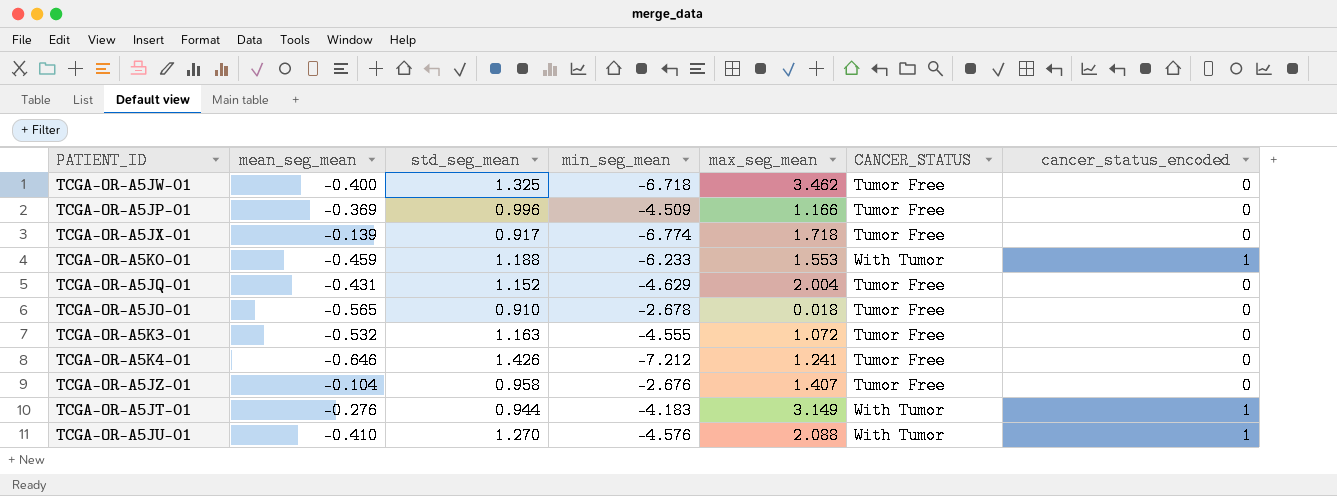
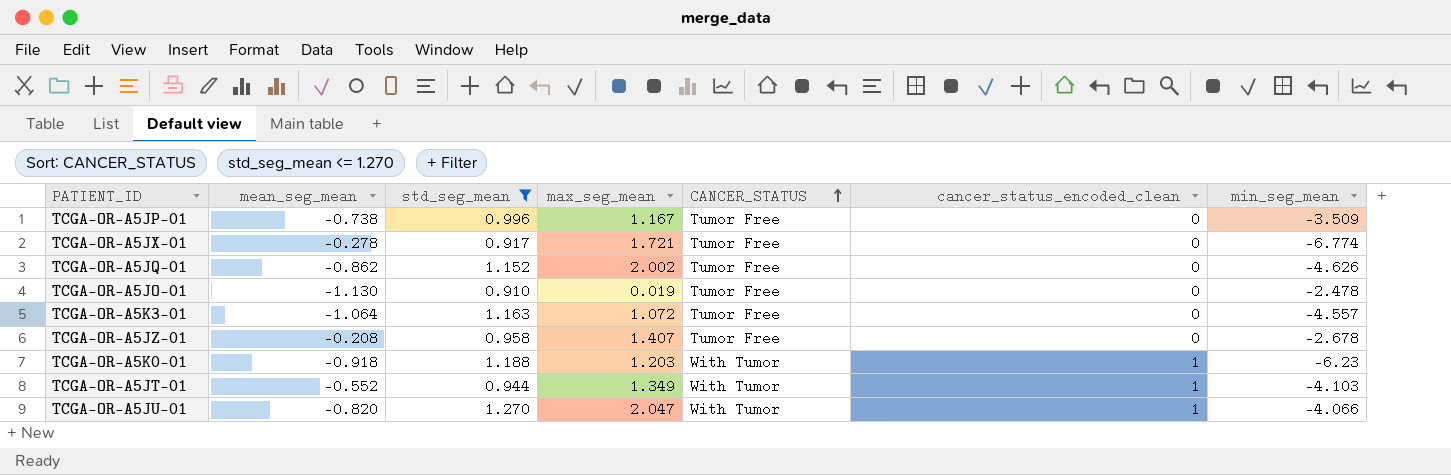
filter: none -> std_seg_mean <= 1.270
row order: none -> CANCER_STATUS ascending
column name: cancer_status_encoded -> cancer_status_encoded_clean
column min_seg_mean | position: 4 -> 7
TCGA-OR-A5JP-01 | mean_seg_mean: -0.369 -> -0.738
TCGA-OR-A5JP-01 | max_seg_mean: 1.166 -> 1.167
TCGA-OR-A5JP-01 | min_seg_mean: -4.509 -> -3.509
TCGA-OR-A5JX-01 | mean_seg_mean: -0.139 -> -0.278
TCGA-OR-A5JX-01 | max_seg_mean: 1.718 -> 1.721
TCGA-OR-A5JQ-01 | mean_seg_mean: -0.431 -> -0.862
TCGA-OR-A5JQ-01 | max_seg_mean: 2.004 -> 2.002
TCGA-OR-A5JQ-01 | min_seg_mean: -4.629 -> -4.626
TCGA-OR-A5JO-01 | mean_seg_mean: -0.565 -> -1.130
TCGA-OR-A5JO-01 | max_seg_mean: 0.018 -> 0.019
TCGA-OR-A5JO-01 | min_seg_mean: -2.678 -> -2.478
TCGA-OR-A5K3-01 | mean_seg_mean: -0.532 -> -1.064
TCGA-OR-A5K3-01 | min_seg_mean: -4.555 -> -4.557
TCGA-OR-A5JZ-01 | mean_seg_mean: -0.104 -> -0.208
TCGA-OR-A5JZ-01 | min_seg_mean: -2.676 -> -2.678
TCGA-OR-A5K0-01 | mean_seg_mean: -0.459 -> -0.918
TCGA-OR-A5K0-01 | max_seg_mean: 1.553 -> 1.203
TCGA-OR-A5K0-01 | min_seg_mean: -6.233 -> -6.23
TCGA-OR-A5JT-01 | mean_seg_mean: -0.276 -> -0.552
TCGA-OR-A5JT-01 | max_seg_mean: 3.149 -> 1.349
TCGA-OR-A5JT-01 | min_seg_mean: -4.183 -> -4.103
TCGA-OR-A5JU-01 | mean_seg_mean: -0.410 -> -0.820
TCGA-OR-A5JU-01 | max_seg_mean: 2.088 -> 2.047
TCGA-OR-A5JU-01 | min_seg_mean: -4.576 -> -4.066

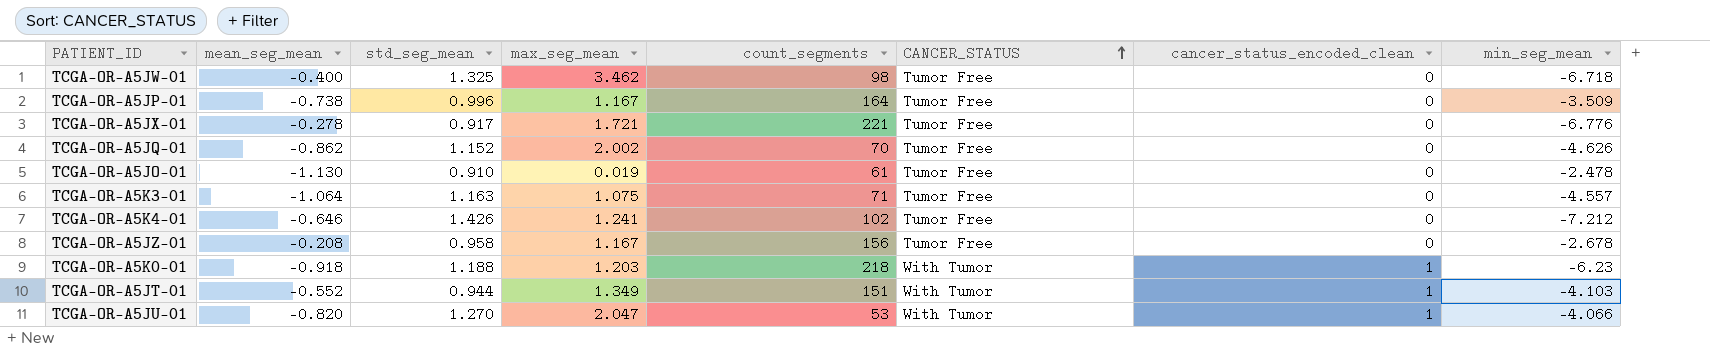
filter: std_seg_mean <= 1.270 -> none
column count_segments | position: none -> 5
TCGA-OR-A5JX-01 | min_seg_mean: -6.774 -> -6.776
TCGA-OR-A5K3-01 | max_seg_mean: 1.072 -> 1.075
TCGA-OR-A5JZ-01 | max_seg_mean: 1.407 -> 1.167

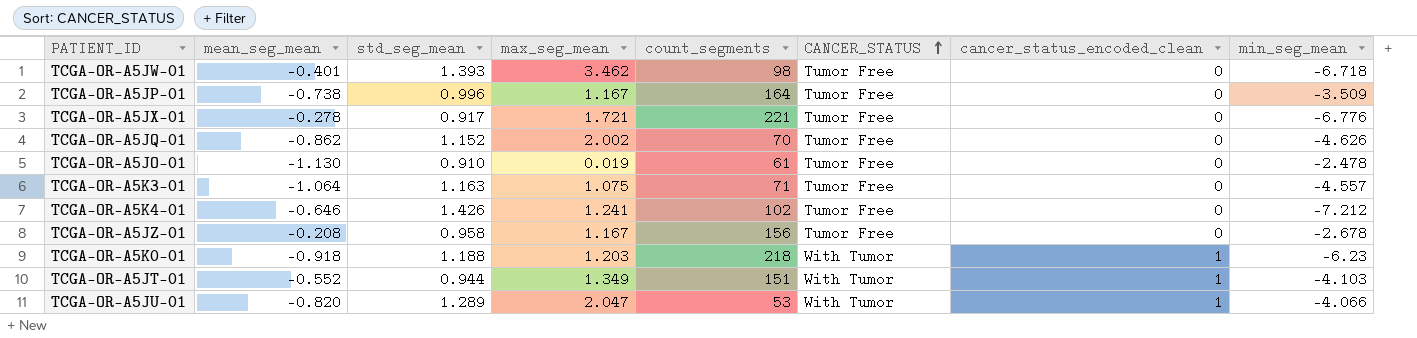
TCGA-OR-A5JW-01 | mean_seg_mean: -0.400 -> -0.401
TCGA-OR-A5JW-01 | std_seg_mean: 1.325 -> 1.393
TCGA-OR-A5JU-01 | std_seg_mean: 1.270 -> 1.289

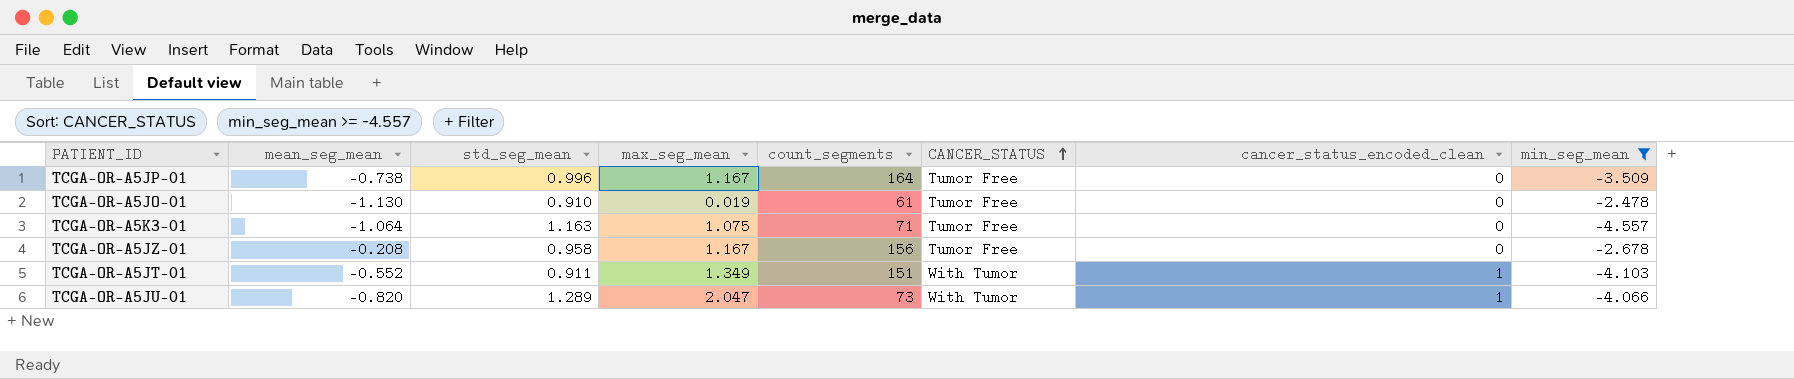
filter: none -> min_seg_mean >= -4.557
TCGA-OR-A5JT-01 | std_seg_mean: 0.944 -> 0.911
TCGA-OR-A5JU-01 | count_segments: 53 -> 73

